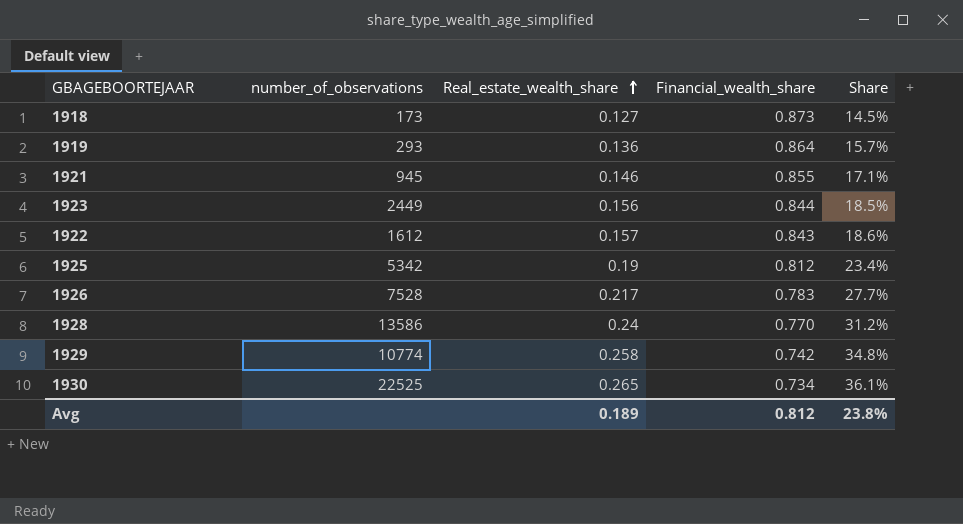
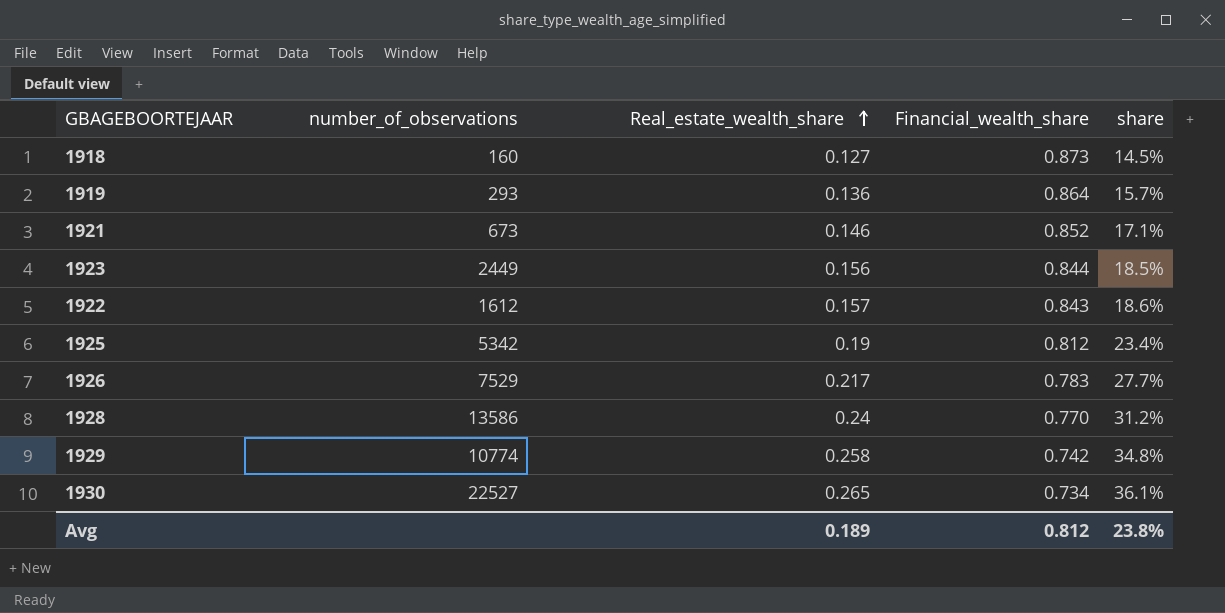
column name: Share -> share
1918 | number_of_observations: 173 -> 160
1921 | number_of_observations: 945 -> 673
1921 | Financial_wealth_share: 0.855 -> 0.852
1926 | number_of_observations: 7528 -> 7529
1930 | number_of_observations: 22525 -> 22527

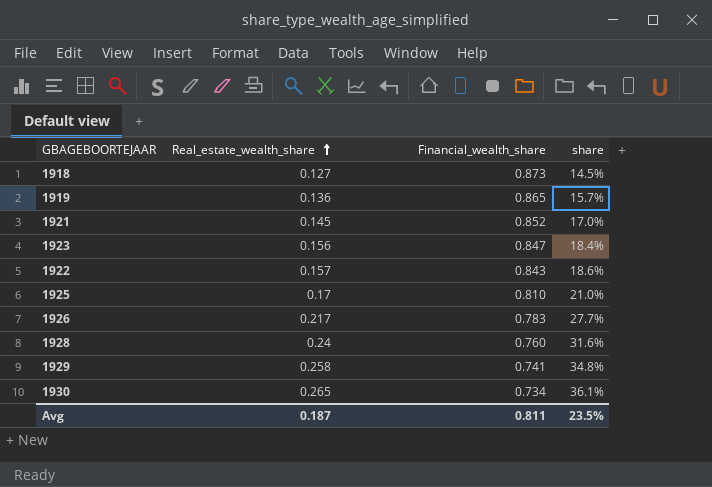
column number_of_observations | position: 2 -> none
1919 | Financial_wealth_share: 0.864 -> 0.865
1921 | Real_estate_wealth_share: 0.146 -> 0.145
1921 | share: 17.1% -> 17.0%
1923 | Financial_wealth_share: 0.844 -> 0.847
1923 | share: 18.5% -> 18.4%
1925 | Real_estate_wealth_share: 0.19 -> 0.17
1925 | Financial_wealth_share: 0.812 -> 0.810
1925 | share: 23.4% -> 21.0%
1928 | Financial_wealth_share: 0.770 -> 0.760
1928 | share: 31.2% -> 31.6%
1929 | Financial_wealth_share: 0.742 -> 0.741
Avg | Real_estate_wealth_share: 0.189 -> 0.187
Avg | Financial_wealth_share: 0.812 -> 0.811
Avg | share: 23.8% -> 23.5%

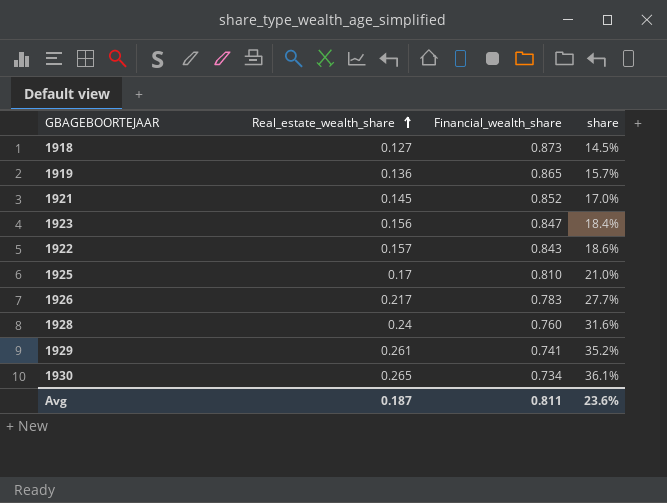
1929 | Real_estate_wealth_share: 0.258 -> 0.261
1929 | share: 34.8% -> 35.2%
Avg | share: 23.5% -> 23.6%

